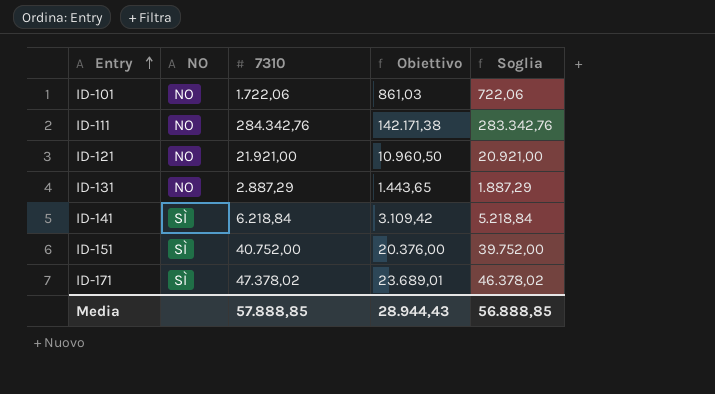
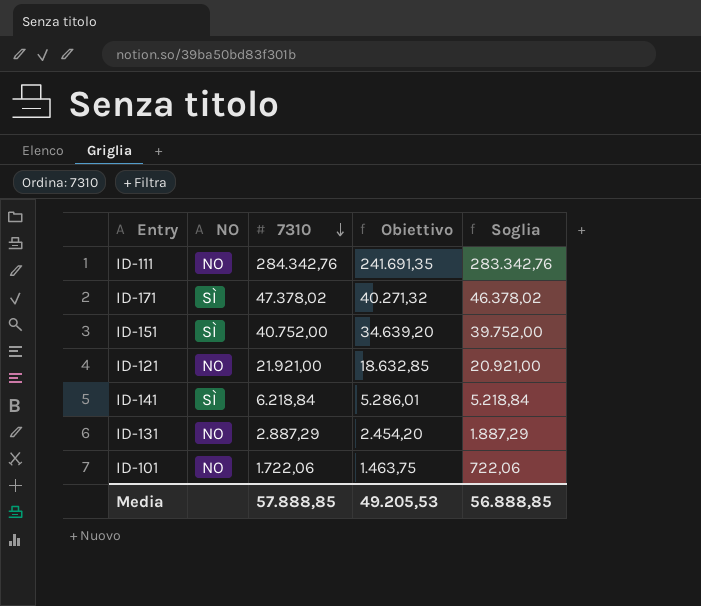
row order: Entry ascending -> 7310 descending
column Obiettivo | formula: [7310] * 0,5 -> [7310] * 0,85
Media | Obiettivo: 28.944,43 -> 49.205,53

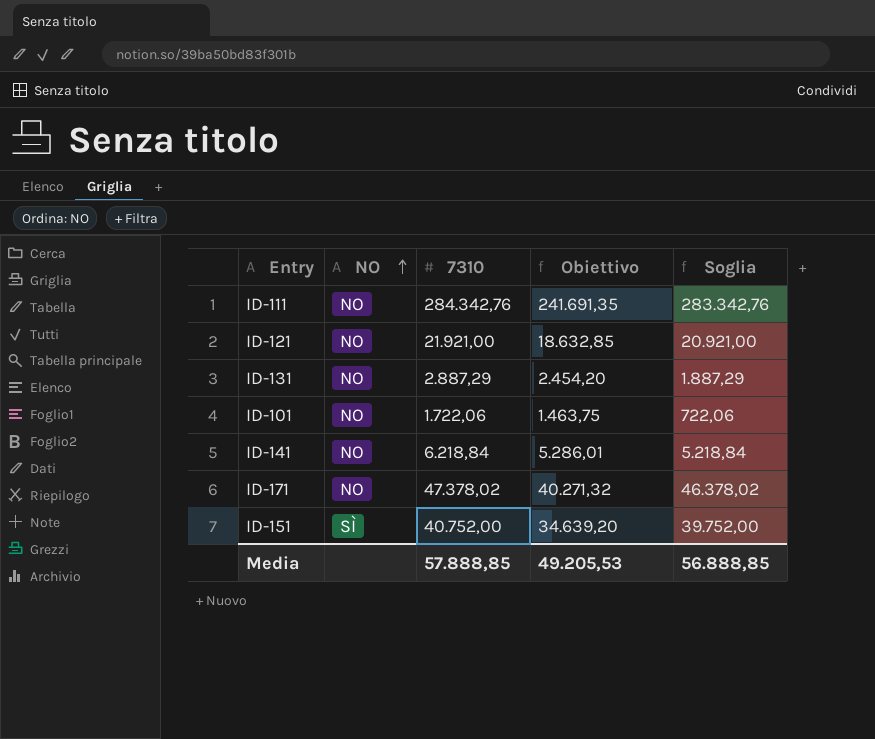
row order: 7310 descending -> NO ascending
ID-141 | NO: SÌ -> NO
ID-171 | NO: SÌ -> NO

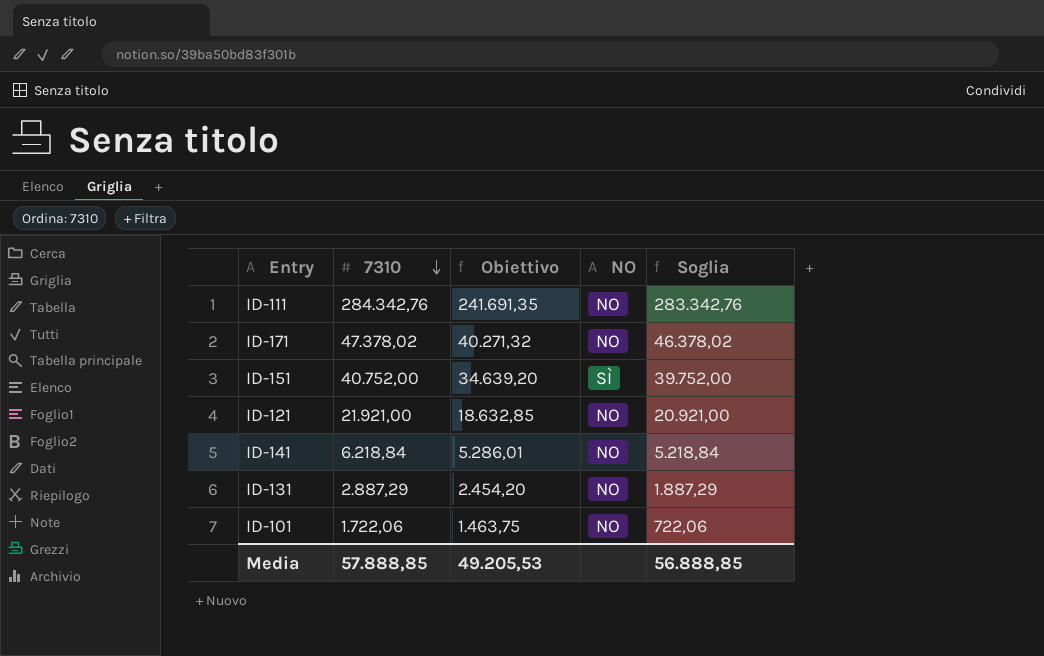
row order: NO ascending -> 7310 descending
column NO | position: 2 -> 4

